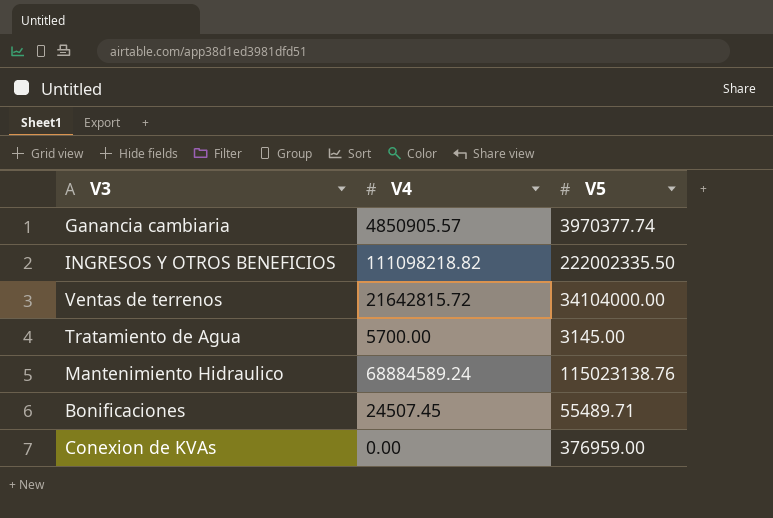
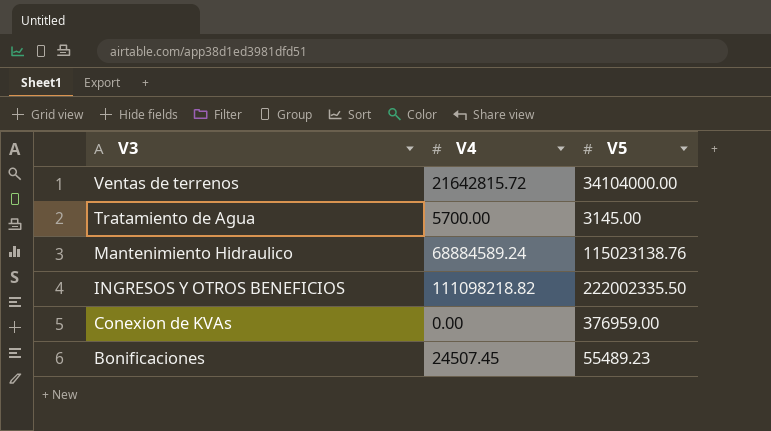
row order: none -> V3 descending
row Ganancia cambiaria: 4850905.57 | 3970377.74 -> none
Bonificaciones | V5: 55489.71 -> 55489.23

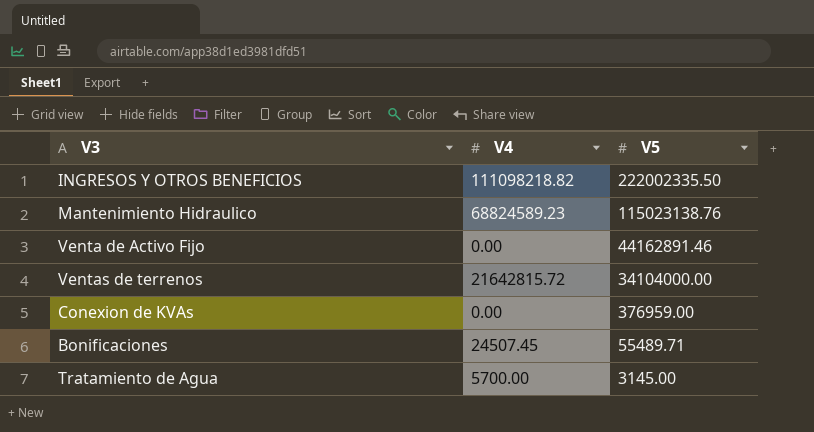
row order: V3 descending -> V5 descending
Mantenimiento Hidraulico | V4: 68884589.24 -> 68824589.23
row Venta de Activo Fijo: none -> 0.00 | 44162891.46
Bonificaciones | V5: 55489.23 -> 55489.71

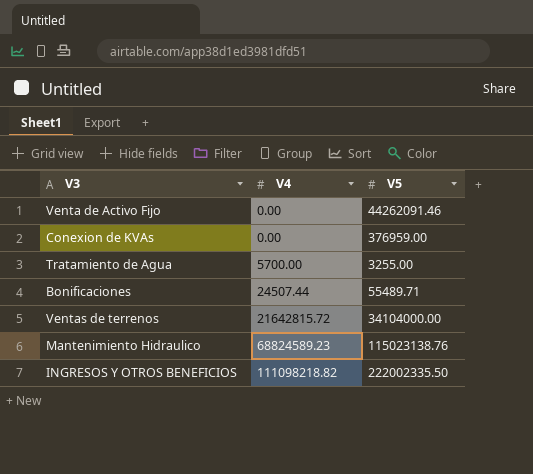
row order: V5 descending -> V4 ascending
Venta de Activo Fijo | V5: 44162891.46 -> 44262091.46
Tratamiento de Agua | V5: 3145.00 -> 3255.00
Bonificaciones | V4: 24507.45 -> 24507.44

